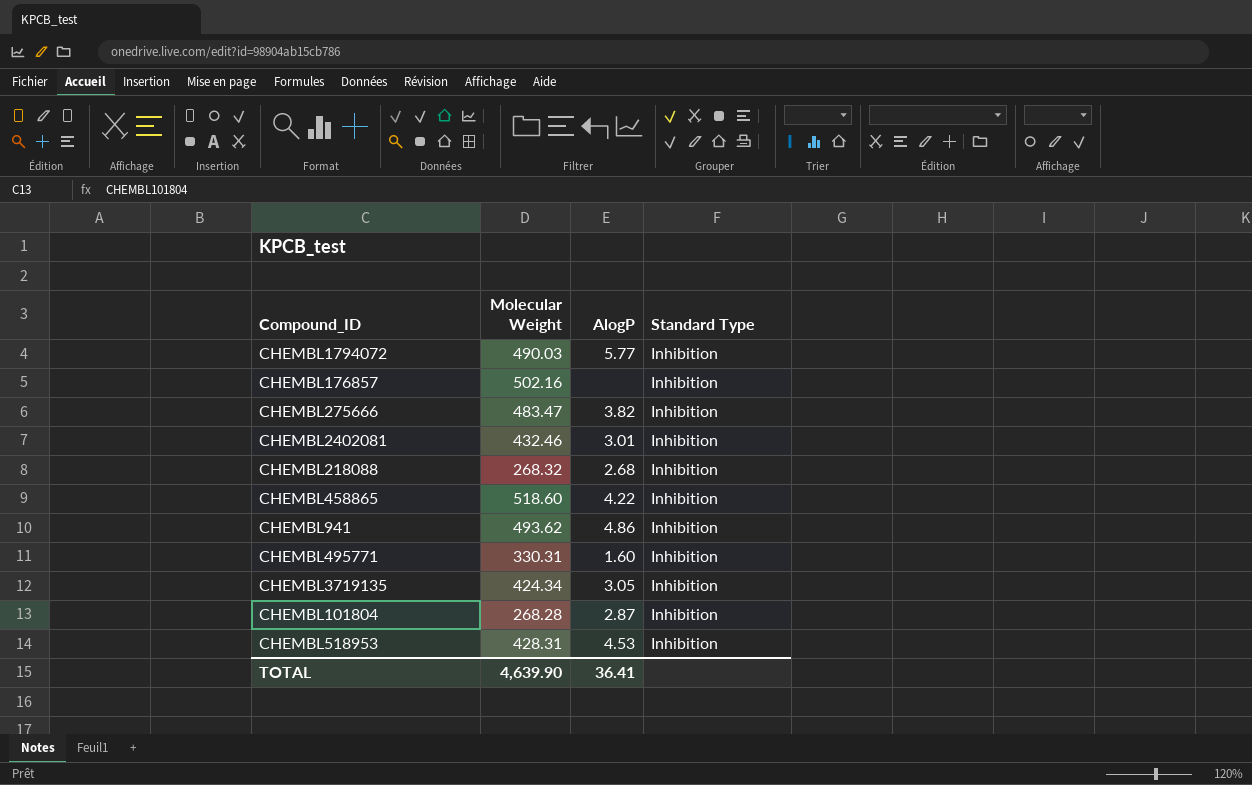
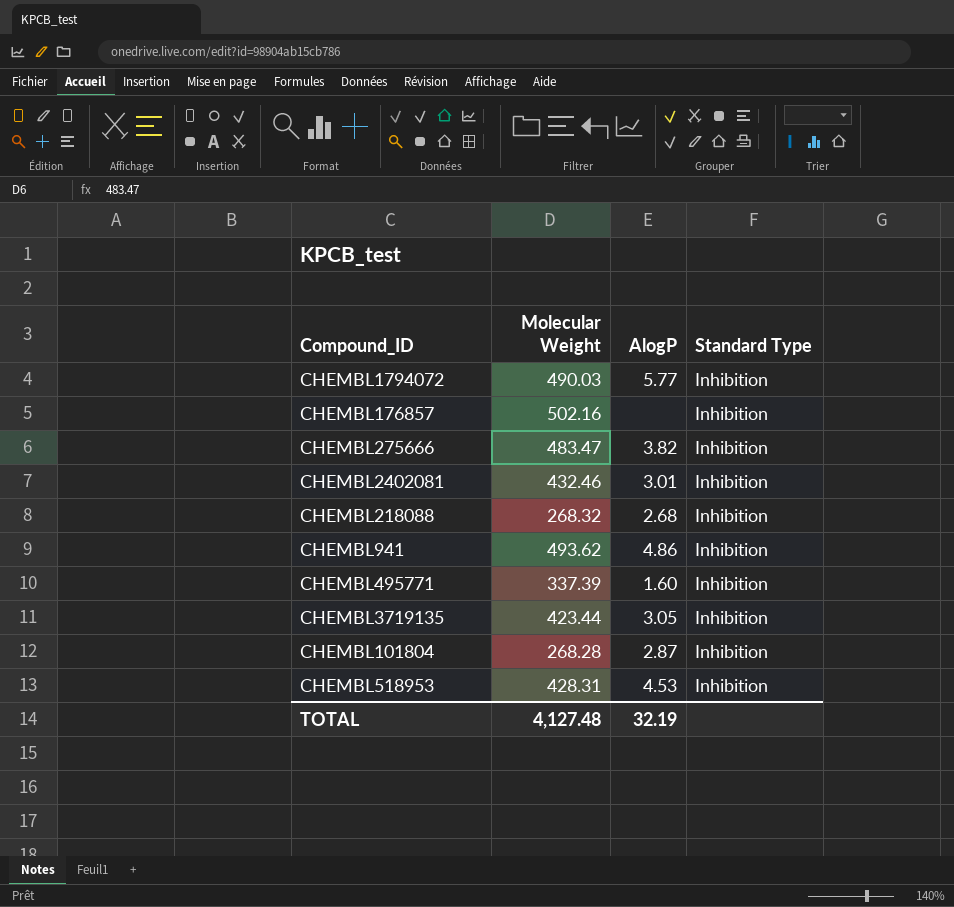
row CHEMBL458865: 518.60 | 4.22 | Inhibition -> none
CHEMBL495771 | Molecular Weight: 330.31 -> 337.39
CHEMBL3719135 | Molecular Weight: 424.34 -> 423.44
TOTAL | Molecular Weight: 4,639.90 -> 4,127.48
TOTAL | AlogP: 36.41 -> 32.19

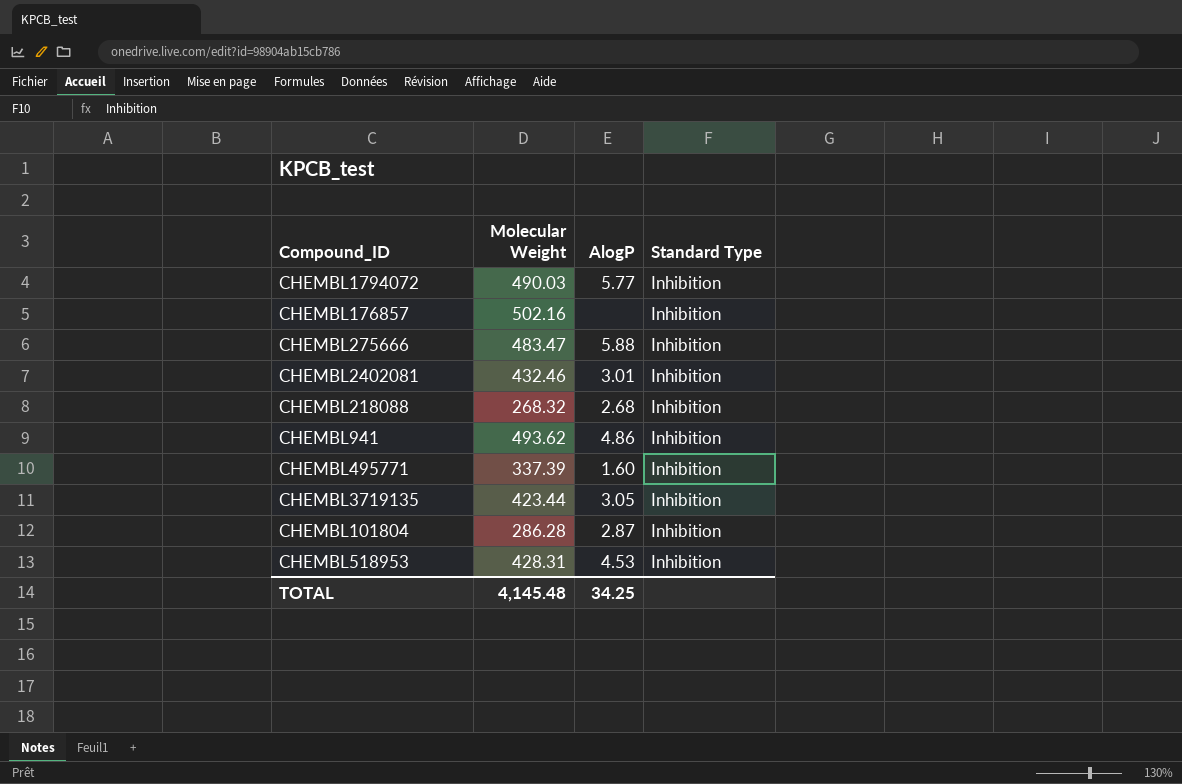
CHEMBL275666 | AlogP: 3.82 -> 5.88
CHEMBL101804 | Molecular Weight: 268.28 -> 286.28
TOTAL | Molecular Weight: 4,127.48 -> 4,145.48
TOTAL | AlogP: 32.19 -> 34.25

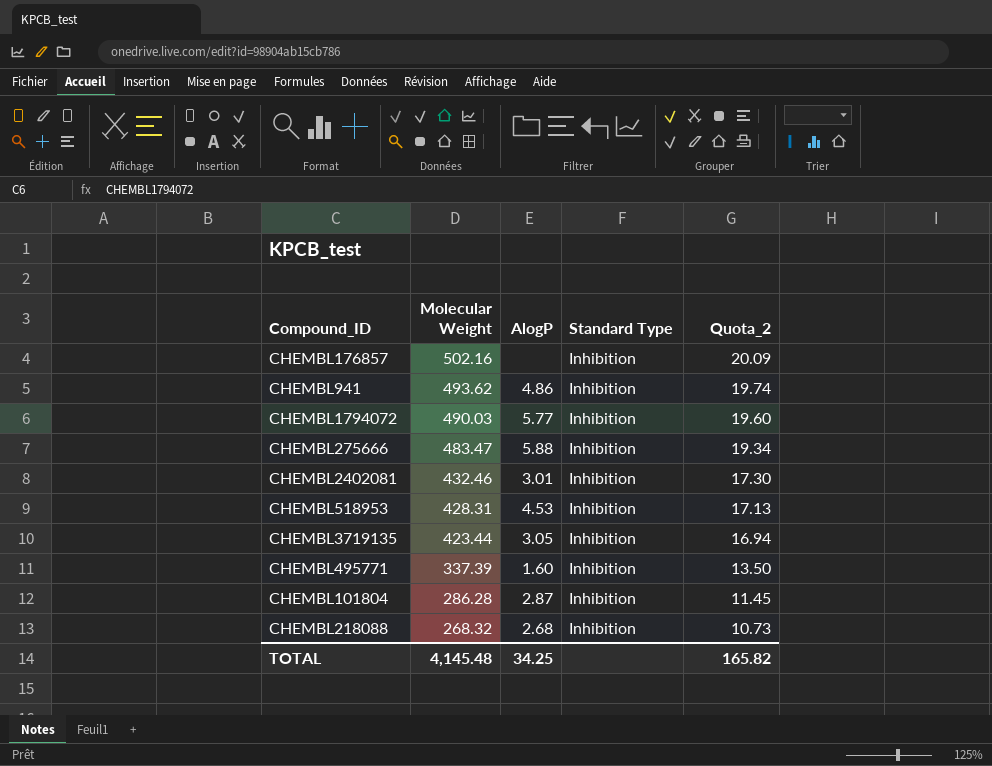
row order: none -> Molecular Weight descending
column Quota_2 | formula: none -> [Molecular Weight] * 0.04

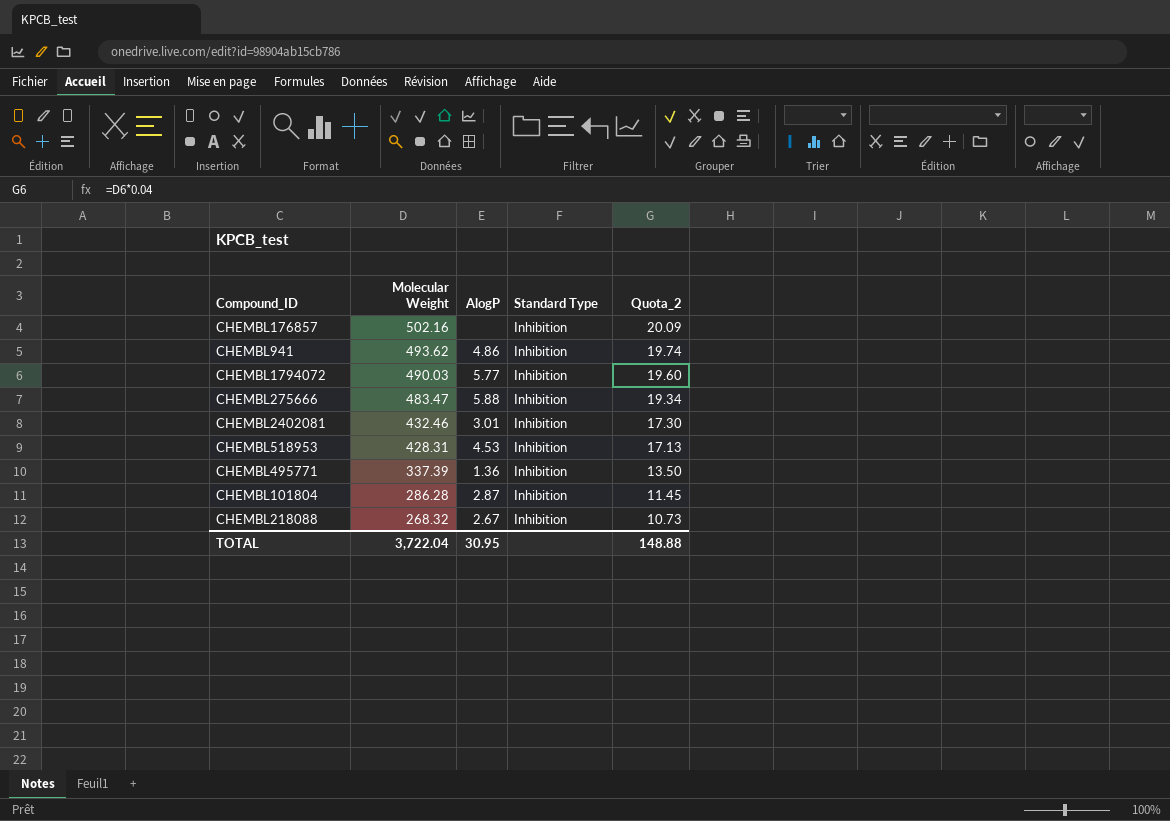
row CHEMBL3719135: 423.44 | 3.05 | Inhibition | 16.94 -> none
CHEMBL495771 | AlogP: 1.60 -> 1.36
CHEMBL218088 | AlogP: 2.68 -> 2.67
TOTAL | Molecular Weight: 4,145.48 -> 3,722.04
TOTAL | AlogP: 34.25 -> 30.95
TOTAL | Quota_2: 165.82 -> 148.88

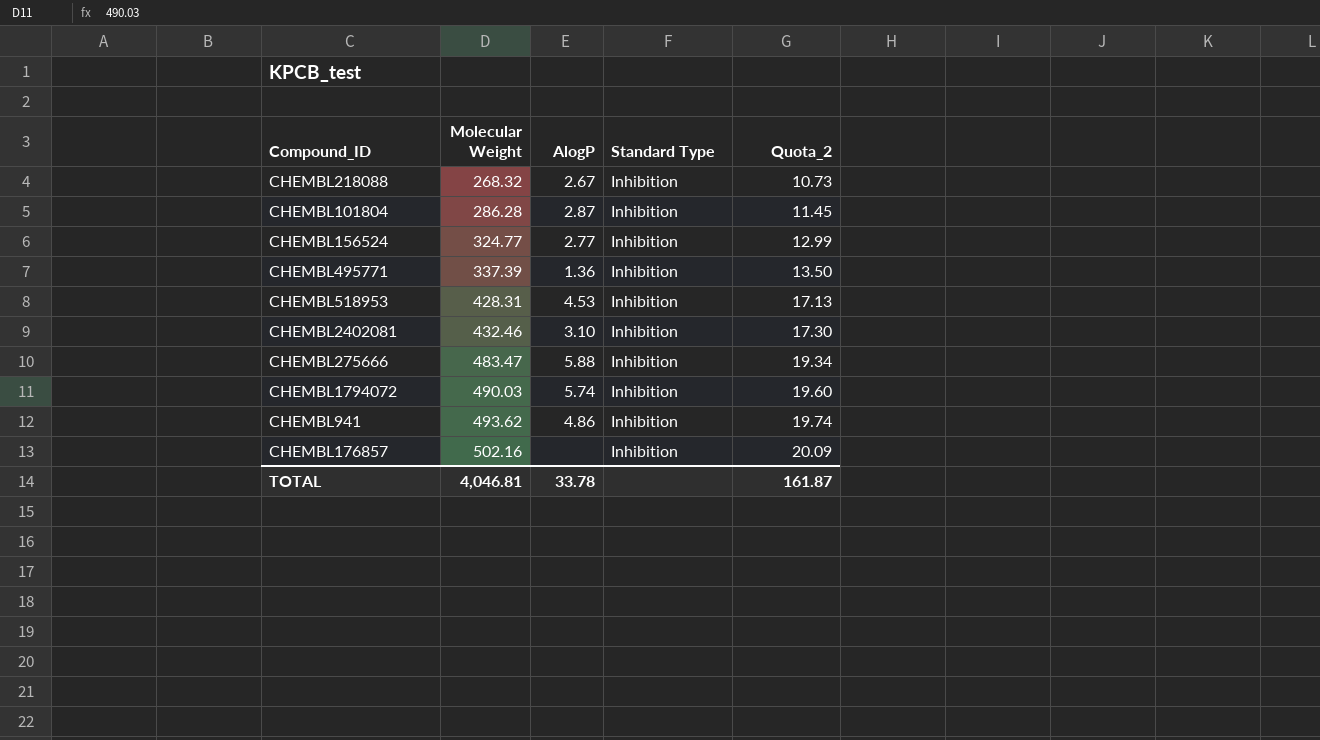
row order: Molecular Weight descending -> Molecular Weight ascending
row CHEMBL156524: none -> 324.77 | 2.77 | Inhibition | 12.99
CHEMBL2402081 | AlogP: 3.01 -> 3.10
CHEMBL1794072 | AlogP: 5.77 -> 5.74
TOTAL | Molecular Weight: 3,722.04 -> 4,046.81
TOTAL | AlogP: 30.95 -> 33.78
TOTAL | Quota_2: 148.88 -> 161.87

